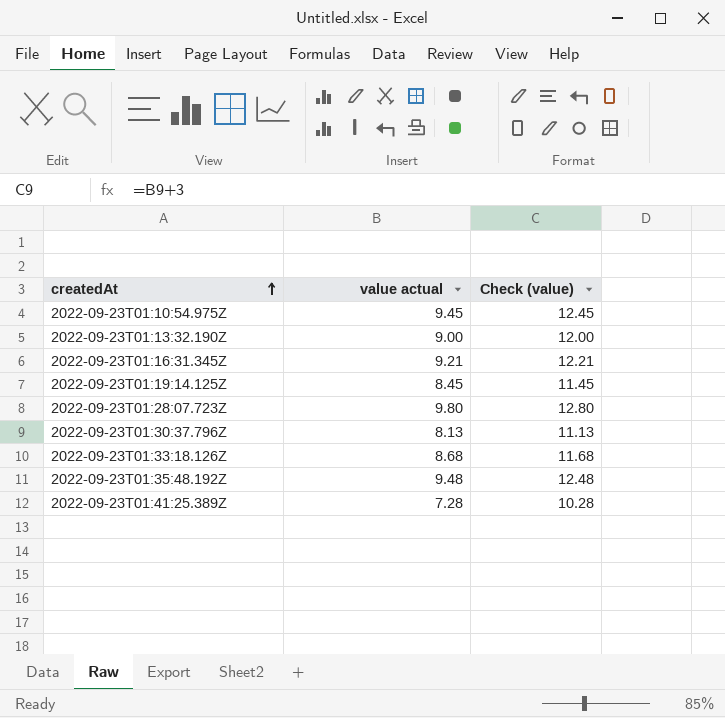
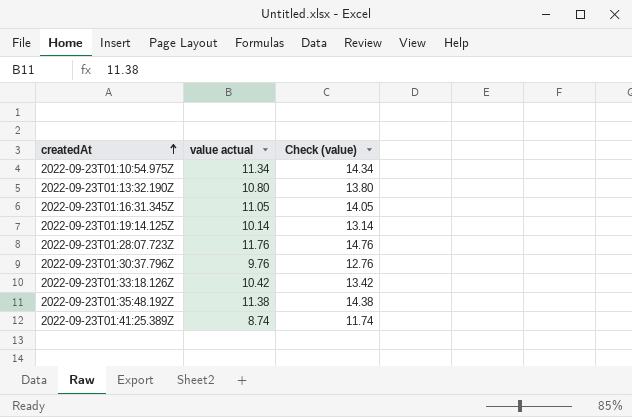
2022-09-23T01:10:54.975Z | value actual: 9.45 -> 11.34
2022-09-23T01:10:54.975Z | Check (value): 12.45 -> 14.34
2022-09-23T01:13:32.190Z | value actual: 9.00 -> 10.80
2022-09-23T01:13:32.190Z | Check (value): 12.00 -> 13.80
2022-09-23T01:16:31.345Z | value actual: 9.21 -> 11.05
2022-09-23T01:16:31.345Z | Check (value): 12.21 -> 14.05
2022-09-23T01:19:14.125Z | value actual: 8.45 -> 10.14
2022-09-23T01:19:14.125Z | Check (value): 11.45 -> 13.14
2022-09-23T01:28:07.723Z | value actual: 9.80 -> 11.76
2022-09-23T01:28:07.723Z | Check (value): 12.80 -> 14.76
2022-09-23T01:30:37.796Z | value actual: 8.13 -> 9.76
2022-09-23T01:30:37.796Z | Check (value): 11.13 -> 12.76
2022-09-23T01:33:18.126Z | value actual: 8.68 -> 10.42
2022-09-23T01:33:18.126Z | Check (value): 11.68 -> 13.42
2022-09-23T01:35:48.192Z | value actual: 9.48 -> 11.38
2022-09-23T01:35:48.192Z | Check (value): 12.48 -> 14.38
2022-09-23T01:41:25.389Z | value actual: 7.28 -> 8.74
2022-09-23T01:41:25.389Z | Check (value): 10.28 -> 11.74

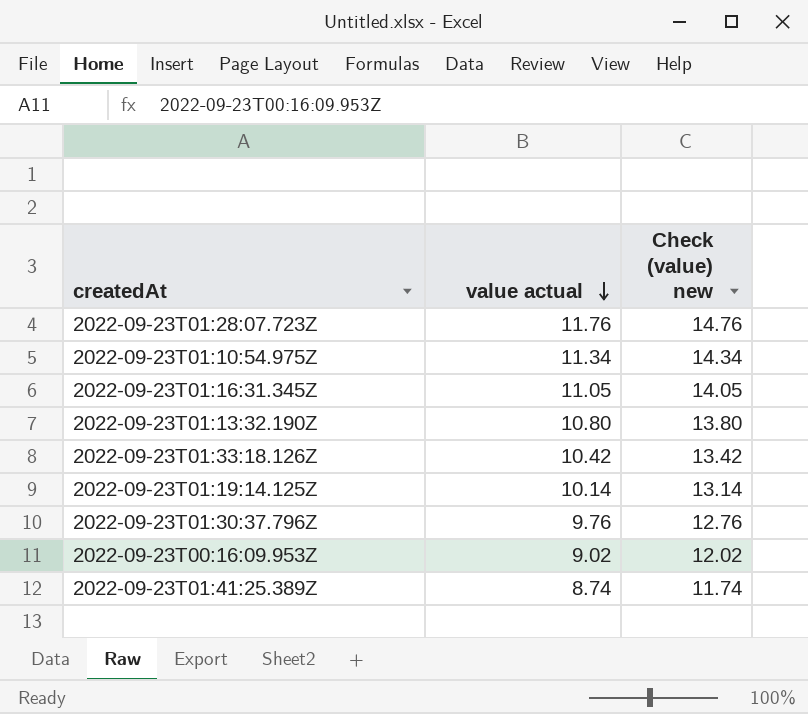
row order: createdAt ascending -> value actual descending
column name: Check (value) -> Check (value) new
row 2022-09-23T01:35:48.192Z: 11.38 | 14.38 -> none
row 2022-09-23T00:16:09.953Z: none -> 9.02 | 12.02

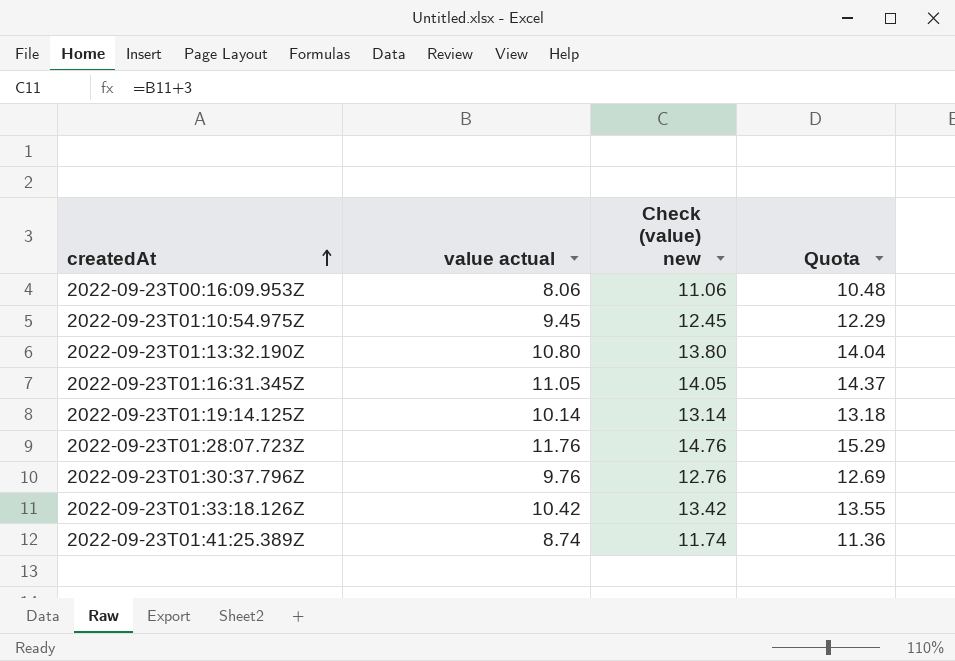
row order: value actual descending -> createdAt ascending
column Quota | formula: none -> [value actual] * 1.3
2022-09-23T00:16:09.953Z | value actual: 9.02 -> 8.06
2022-09-23T00:16:09.953Z | Check (value) new: 12.02 -> 11.06
2022-09-23T01:10:54.975Z | value actual: 11.34 -> 9.45
2022-09-23T01:10:54.975Z | Check (value) new: 14.34 -> 12.45

